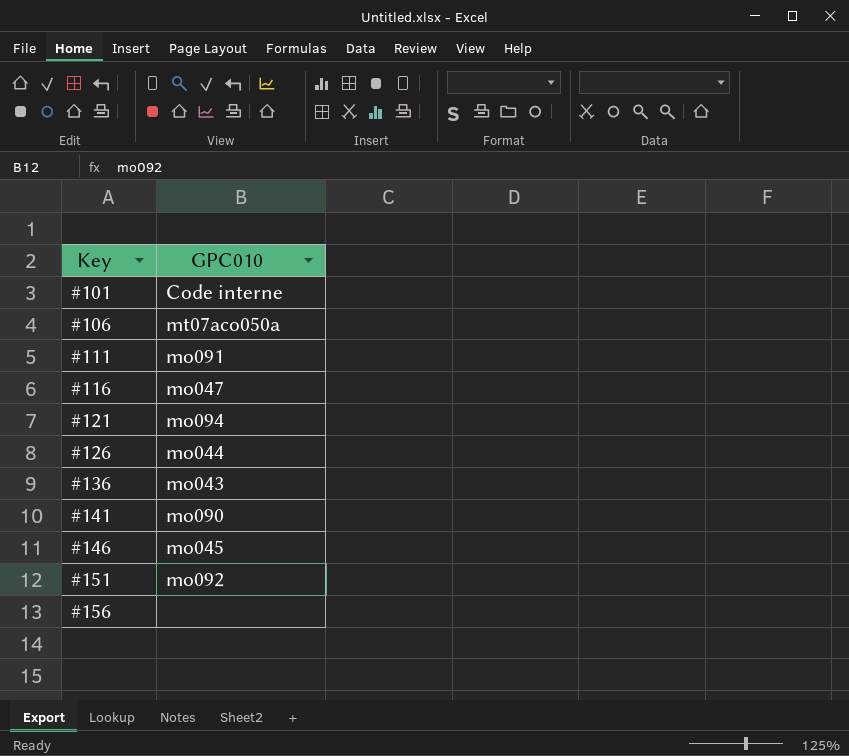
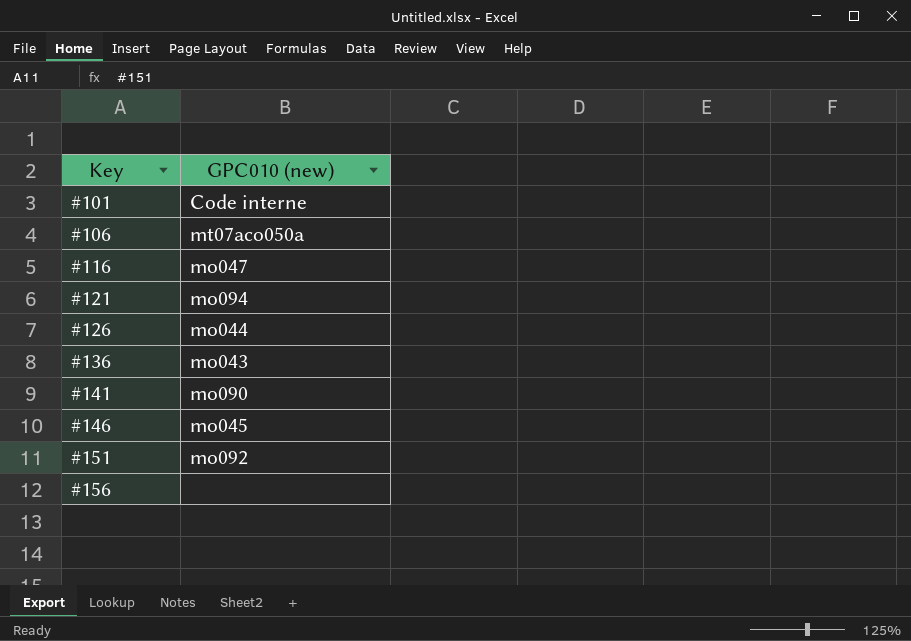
column name: GPC010 -> GPC010 (new)
row #111: mo091 -> none

